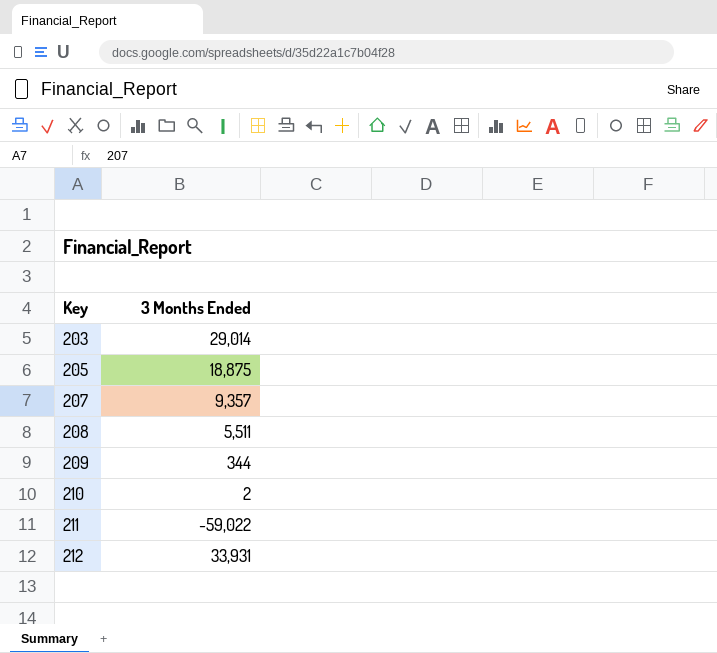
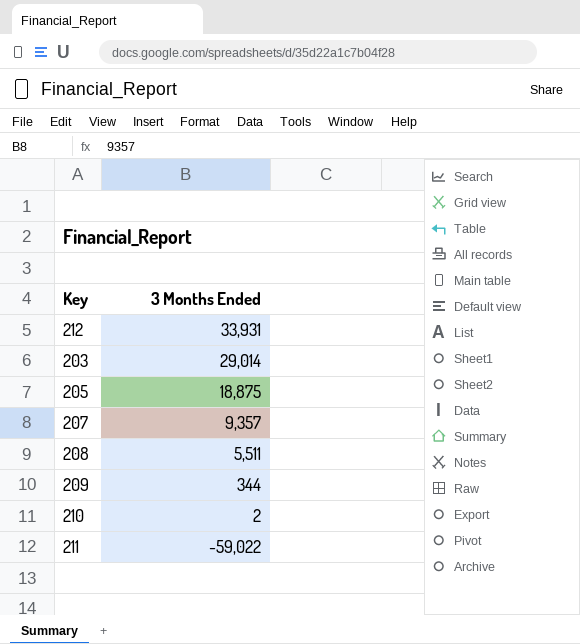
row order: Key ascending -> 3 Months Ended descending

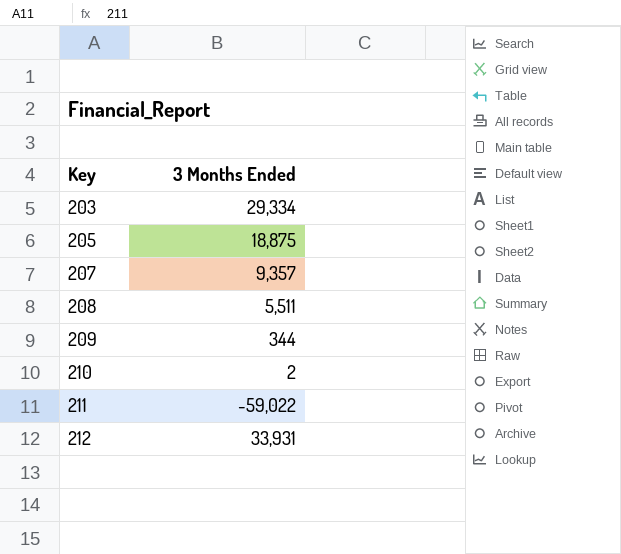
row order: 3 Months Ended descending -> Key ascending
203 | 3 Months Ended: 29,014 -> 29,334

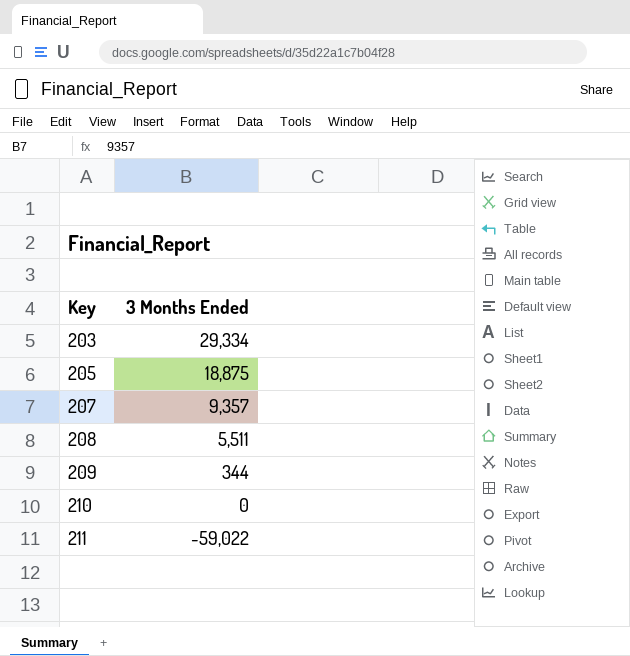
row 212: 33,931 -> none
210 | 3 Months Ended: 2 -> 0

